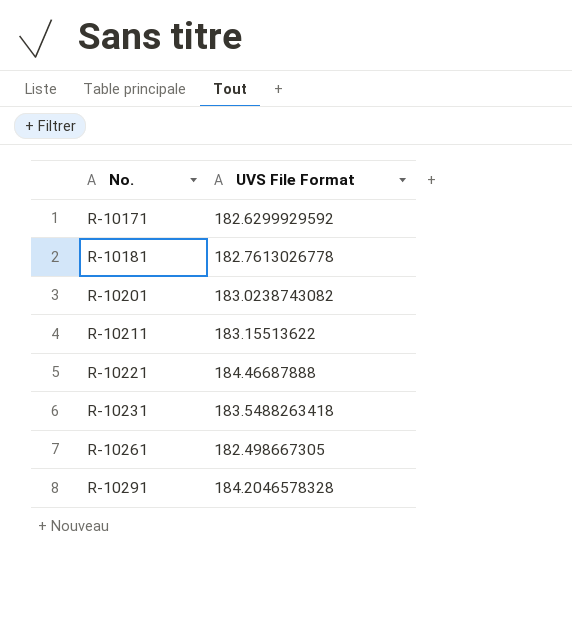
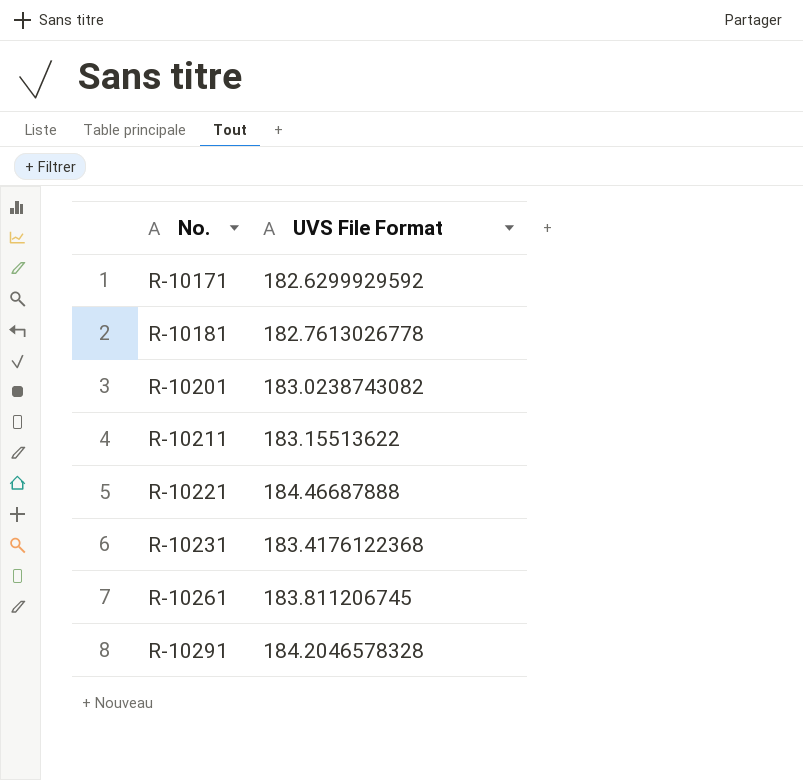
R-10231 | UVS File Format: 183.5488263418 -> 183.4176122368
R-10261 | UVS File Format: 182.498667305 -> 183.811206745

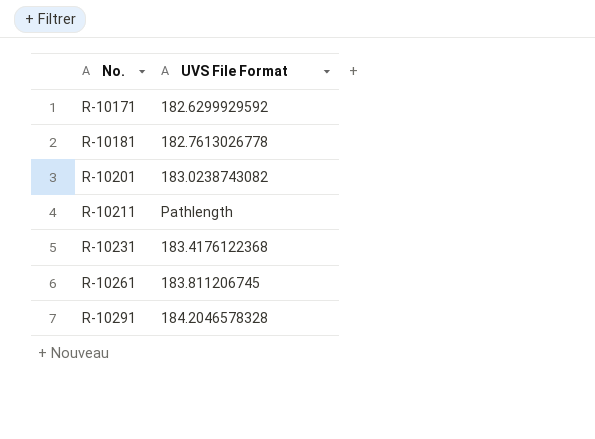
row R-10221: 184.46687888 -> none
R-10211 | UVS File Format: 183.15513622 -> Pathlength

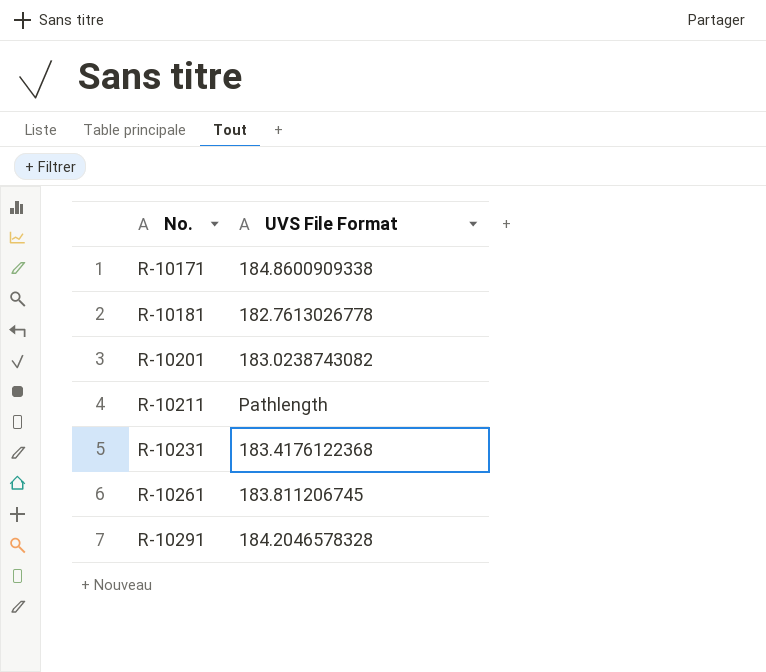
R-10171 | UVS File Format: 182.6299929592 -> 184.8600909338

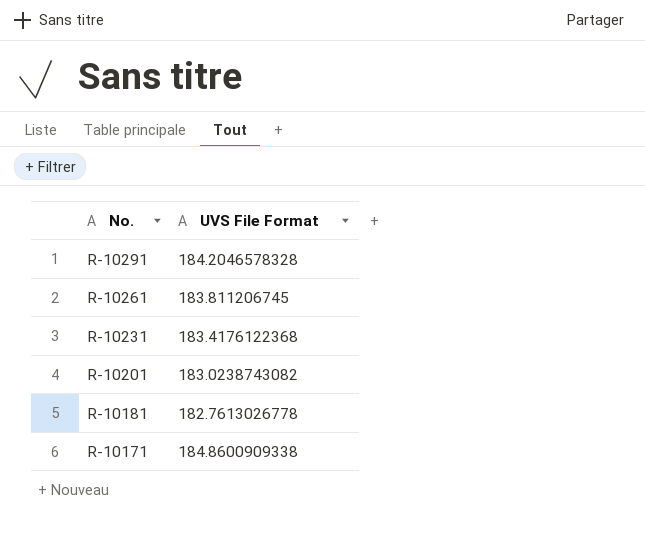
row order: No. ascending -> No. descending
row R-10211: Pathlength -> none

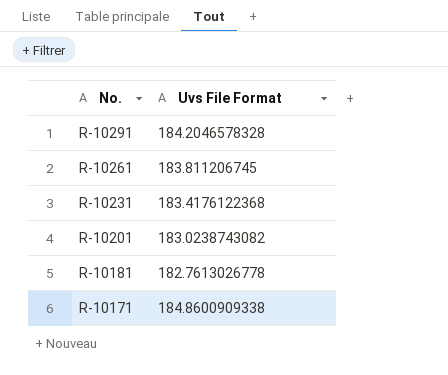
column name: UVS File Format -> Uvs File Format

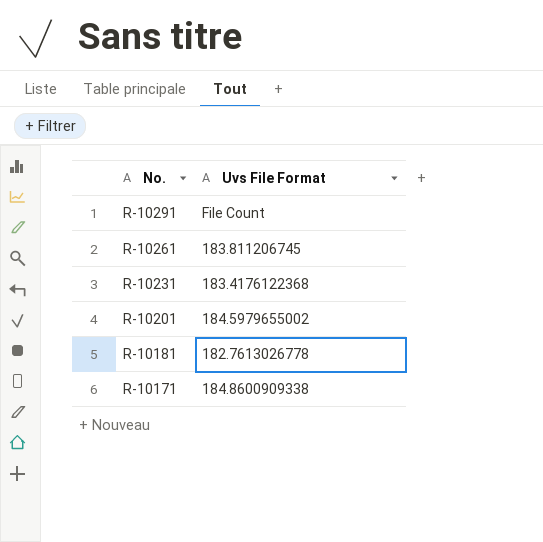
R-10291 | Uvs File Format: 184.2046578328 -> File Count
R-10201 | Uvs File Format: 183.0238743082 -> 184.5979655002

